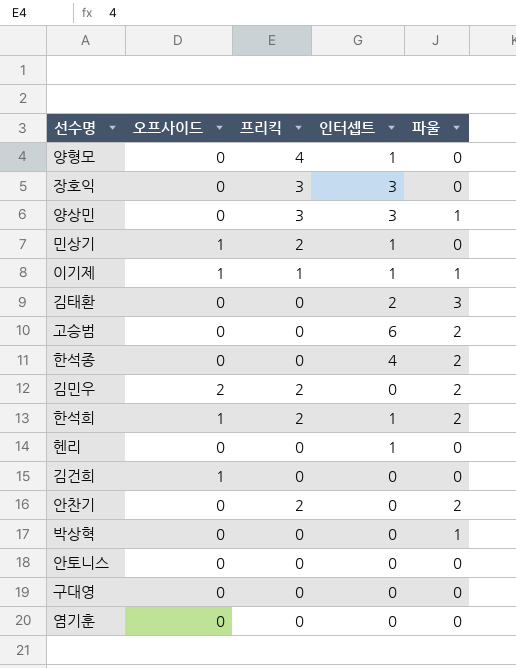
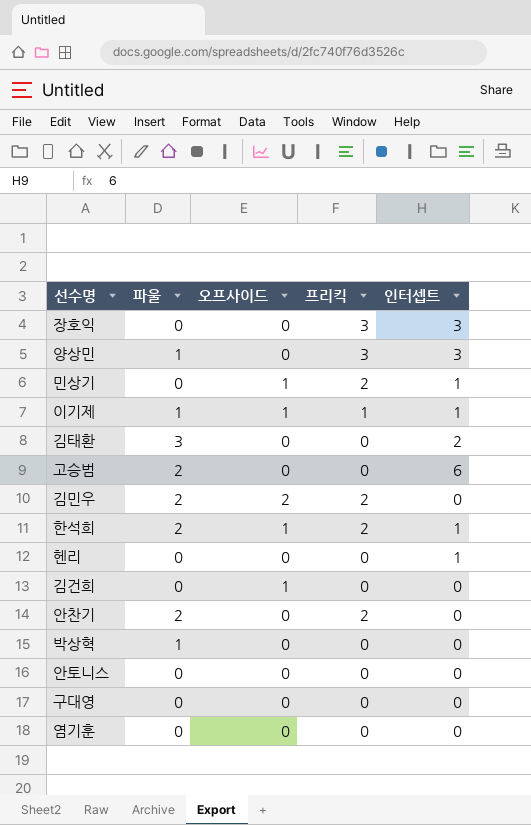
column 파울 | position: 5 -> 2
row 양형모: 0 | 4 | 1 | 0 -> none
row 한석종: 0 | 0 | 4 | 2 -> none

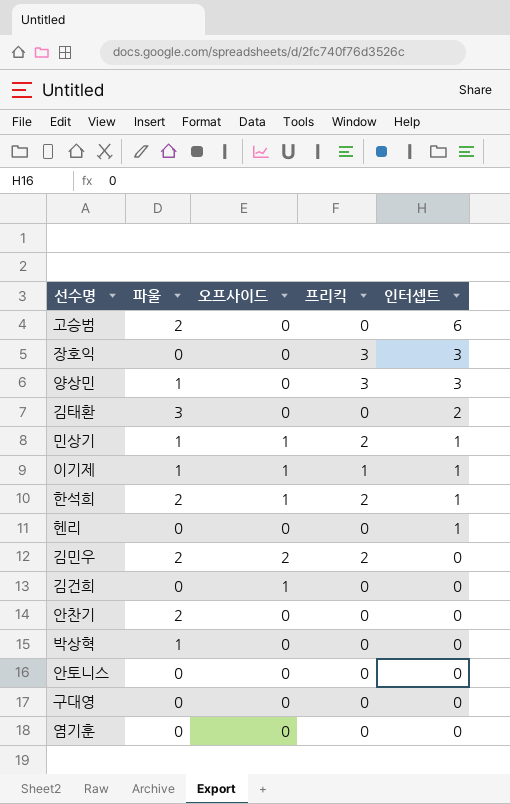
row order: none -> 인터셉트 descending
민상기 | 파울: 0 -> 1
안찬기 | 프리킥: 2 -> 0

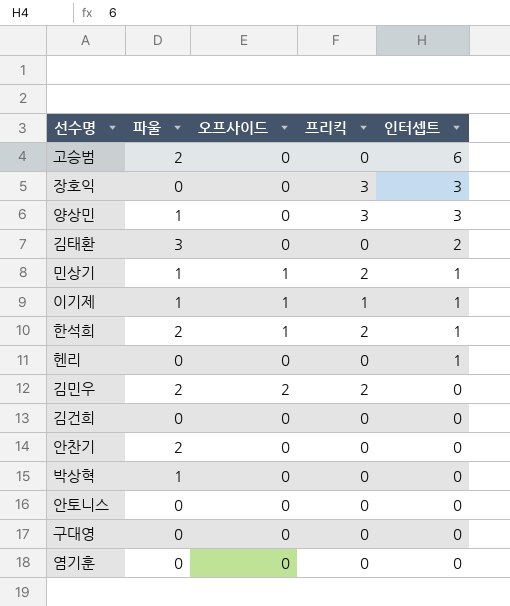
김건희 | 오프사이드: 1 -> 0

